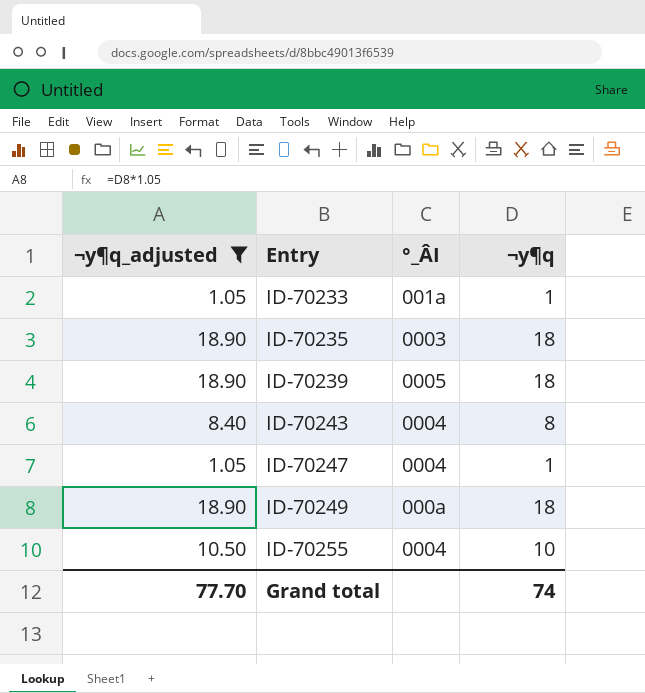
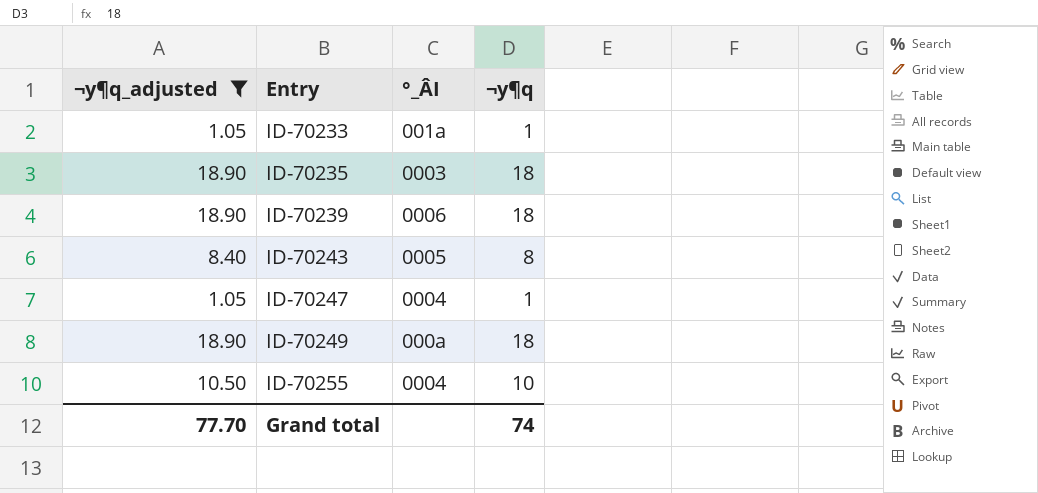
ID-70239 | °_ÂI: 0005 -> 0006
ID-70243 | °_ÂI: 0004 -> 0005

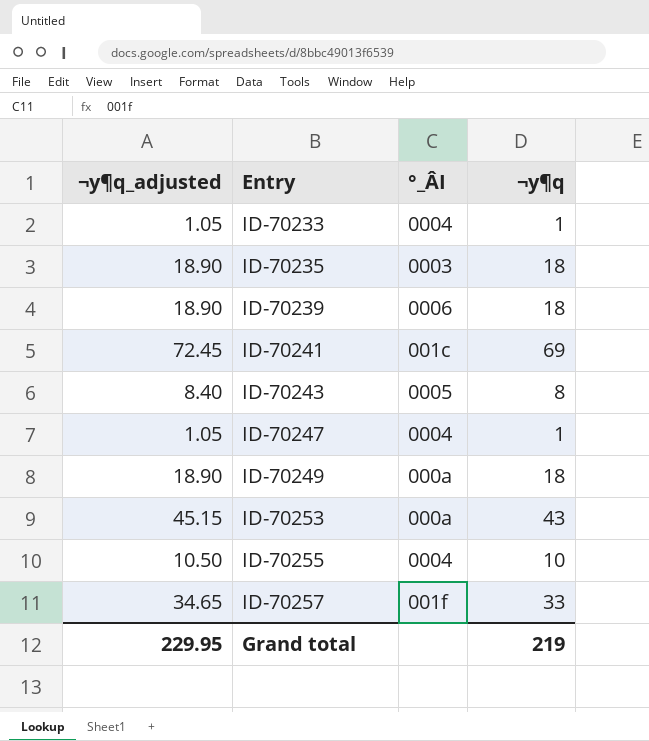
filter: ¬y¶q_adjusted <= 18.90 -> none
ID-70233 | °_ÂI: 001a -> 0004
Grand total | ¬y¶q_adjusted: 77.70 -> 229.95
Grand total | ¬y¶q: 74 -> 219

